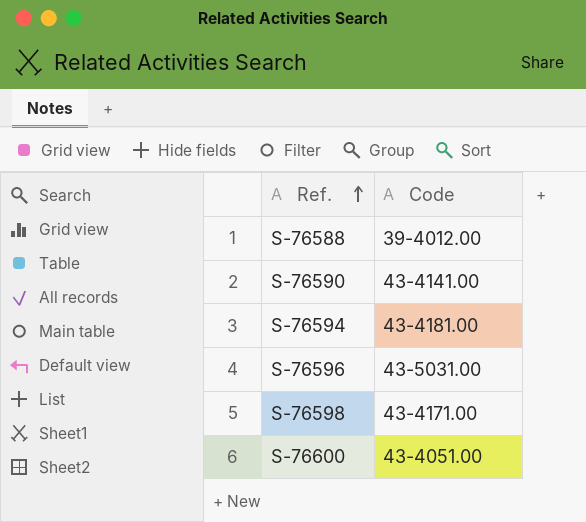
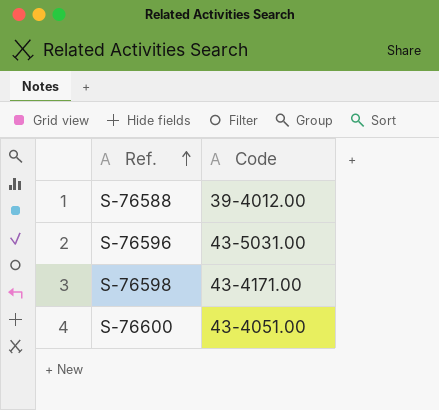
row S-76590: 43-4141.00 -> none
row S-76594: 43-4181.00 -> none

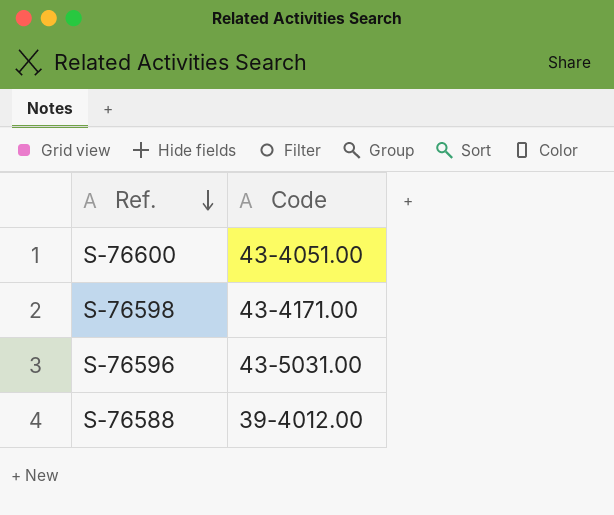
row order: Ref. ascending -> Ref. descending

